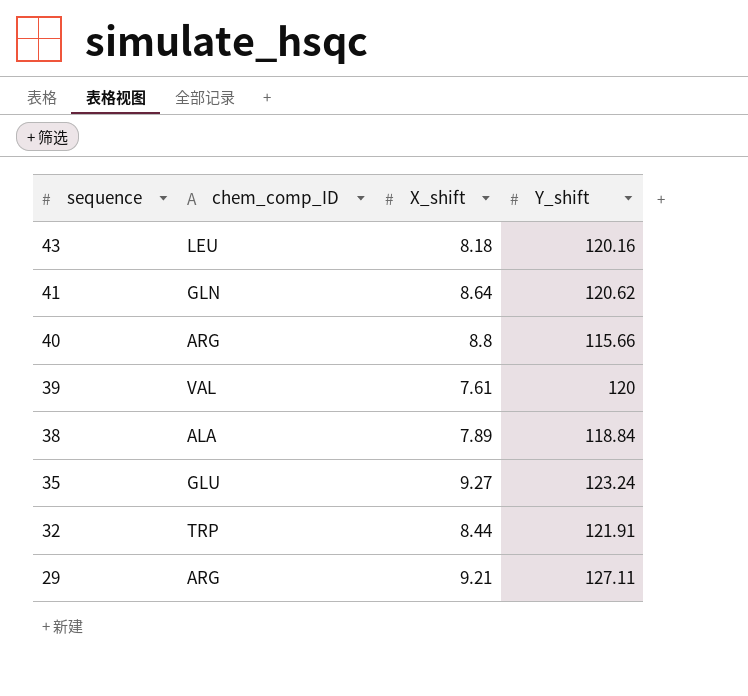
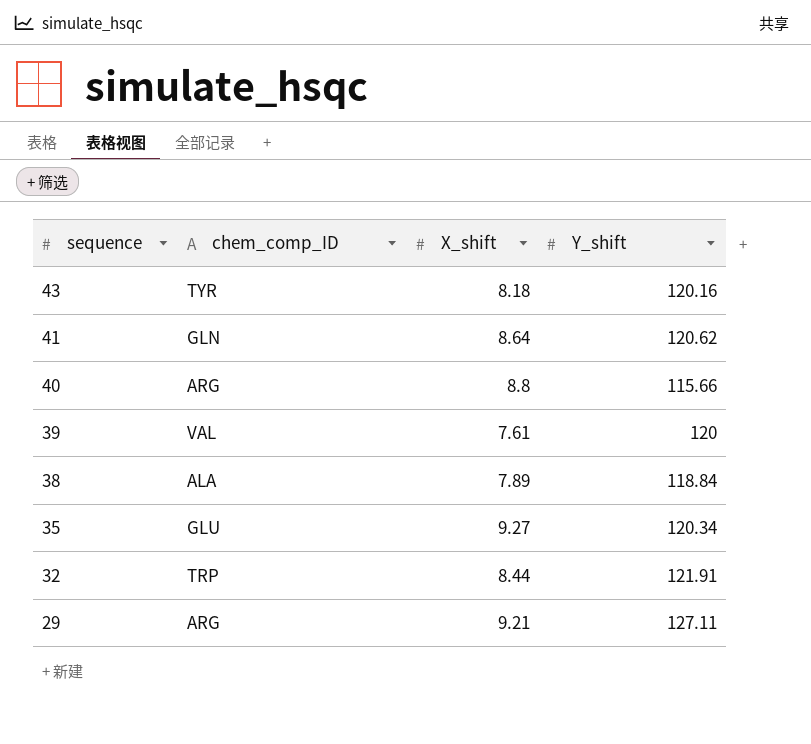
43 | chem_comp_ID: LEU -> TYR
35 | Y_shift: 123.24 -> 120.34

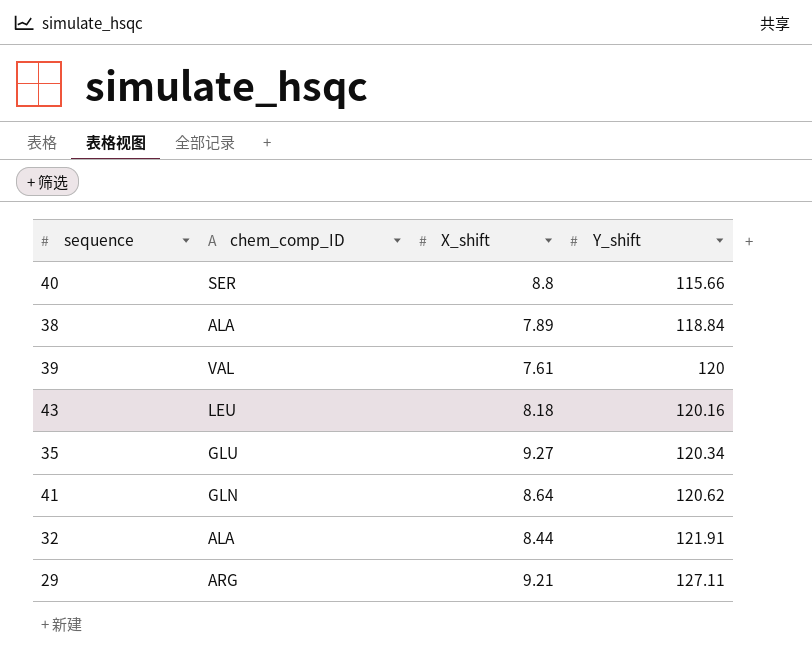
row order: sequence descending -> Y_shift ascending
40 | chem_comp_ID: ARG -> SER
43 | chem_comp_ID: TYR -> LEU
32 | chem_comp_ID: TRP -> ALA

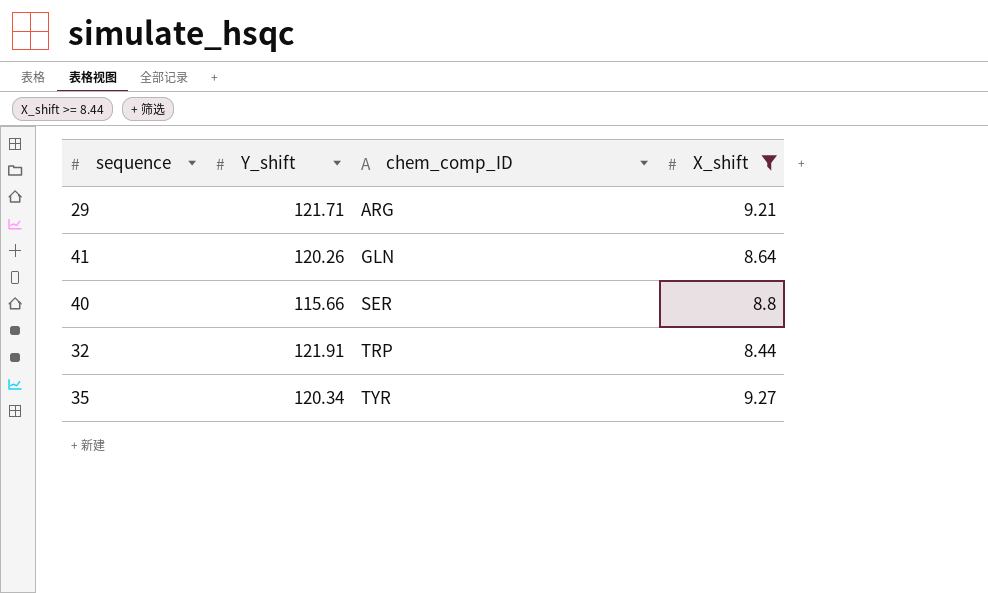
filter: none -> X_shift >= 8.44
row order: Y_shift ascending -> chem_comp_ID ascending
column Y_shift | position: 4 -> 2
29 | Y_shift: 127.11 -> 121.71
41 | Y_shift: 120.62 -> 120.26
32 | chem_comp_ID: ALA -> TRP
35 | chem_comp_ID: GLU -> TYR

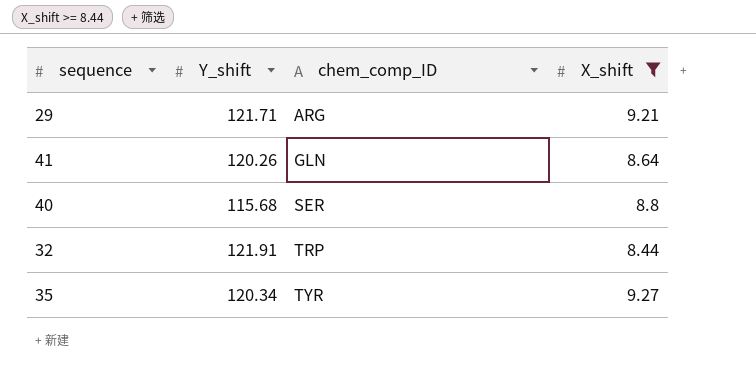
40 | Y_shift: 115.66 -> 115.68

